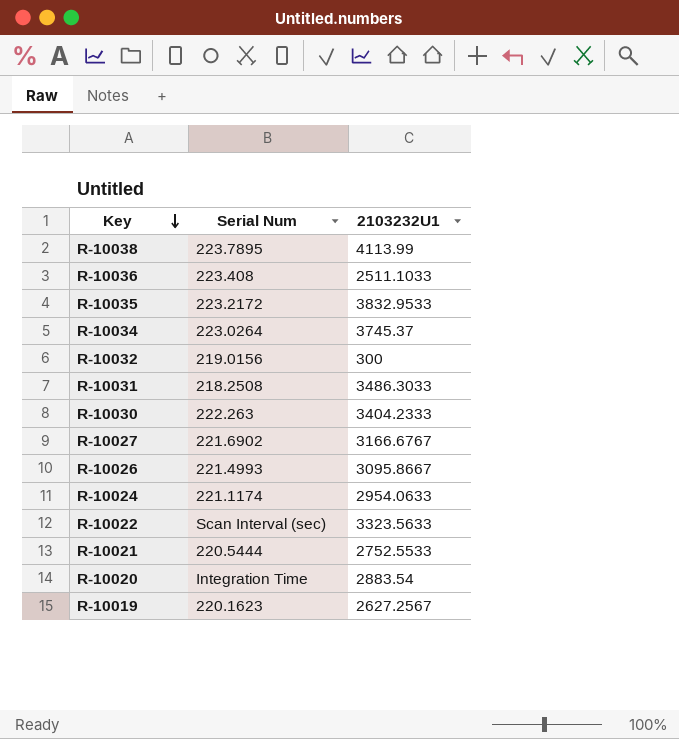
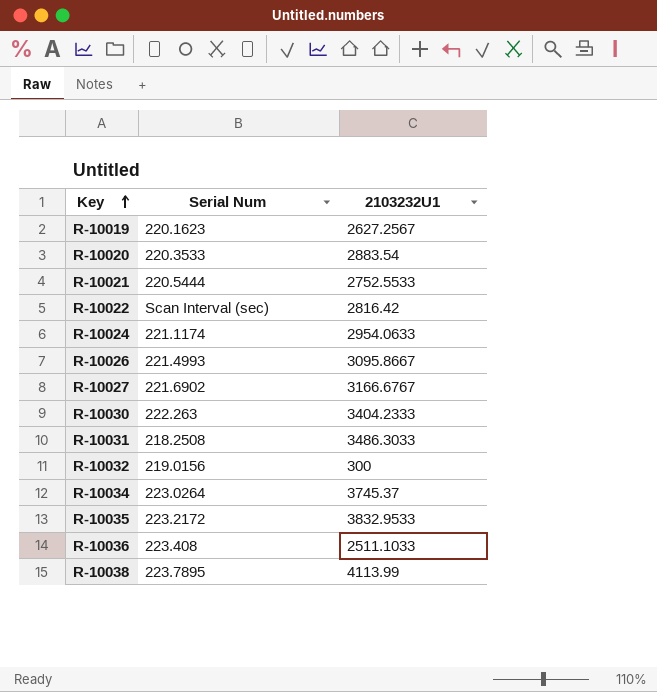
row order: Key descending -> Key ascending
R-10020 | Serial Num: Integration Time -> 220.3533
R-10022 | 2103232U1: 3323.5633 -> 2816.42

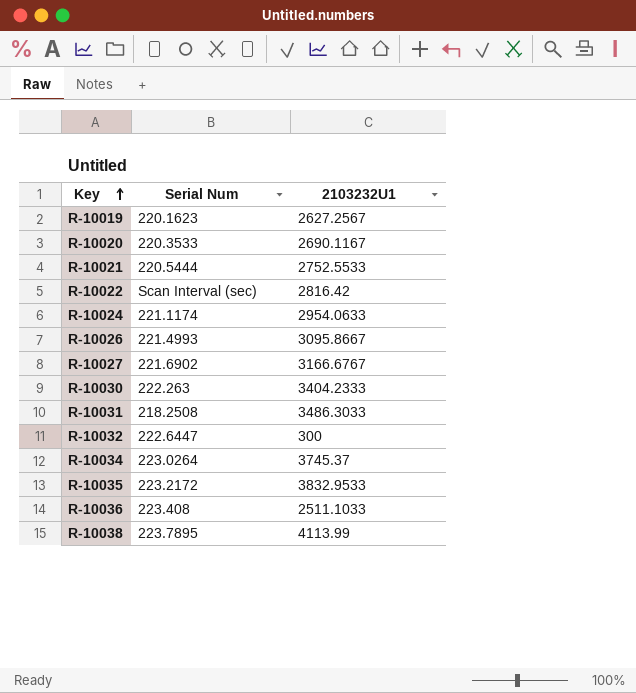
R-10020 | 2103232U1: 2883.54 -> 2690.1167
R-10032 | Serial Num: 219.0156 -> 222.6447

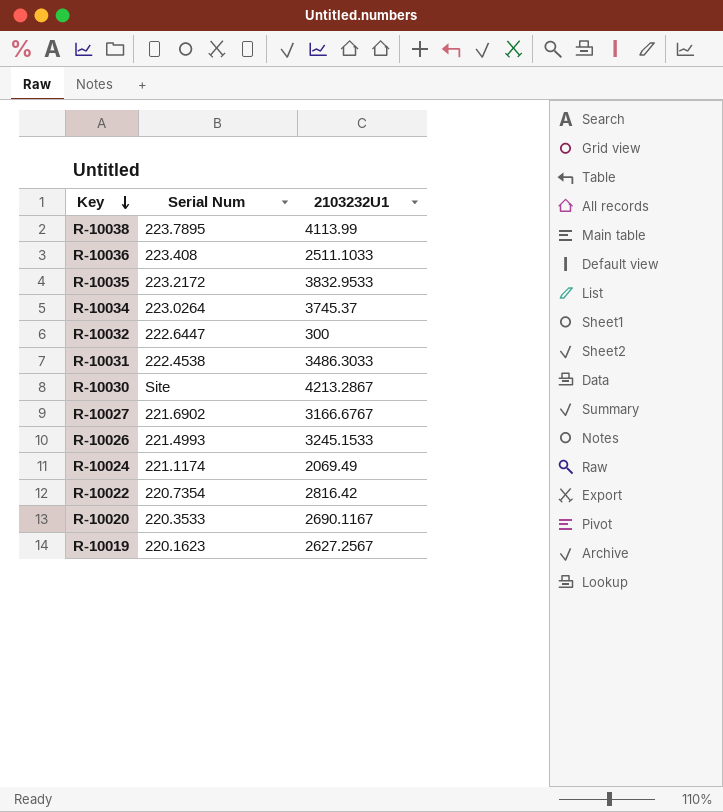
row order: Key ascending -> Key descending
row R-10021: 220.5444 | 2752.5533 -> none
R-10031 | Serial Num: 218.2508 -> 222.4538
R-10030 | Serial Num: 222.263 -> Site
R-10030 | 2103232U1: 3404.2333 -> 4213.2867
R-10026 | 2103232U1: 3095.8667 -> 3245.1533
R-10024 | 2103232U1: 2954.0633 -> 2069.49
R-10022 | Serial Num: Scan Interval (sec) -> 220.7354

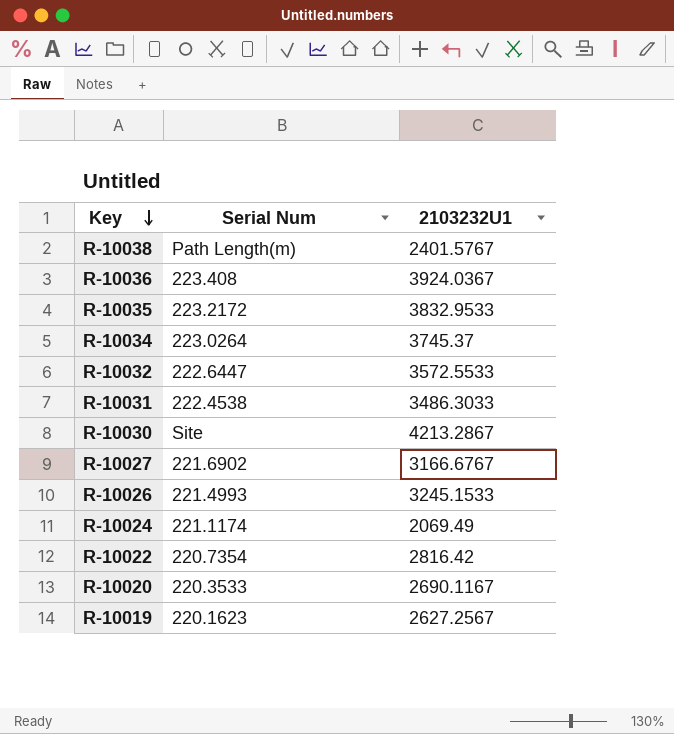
R-10038 | Serial Num: 223.7895 -> Path Length(m)
R-10038 | 2103232U1: 4113.99 -> 2401.5767
R-10036 | 2103232U1: 2511.1033 -> 3924.0367
R-10032 | 2103232U1: 300 -> 3572.5533

